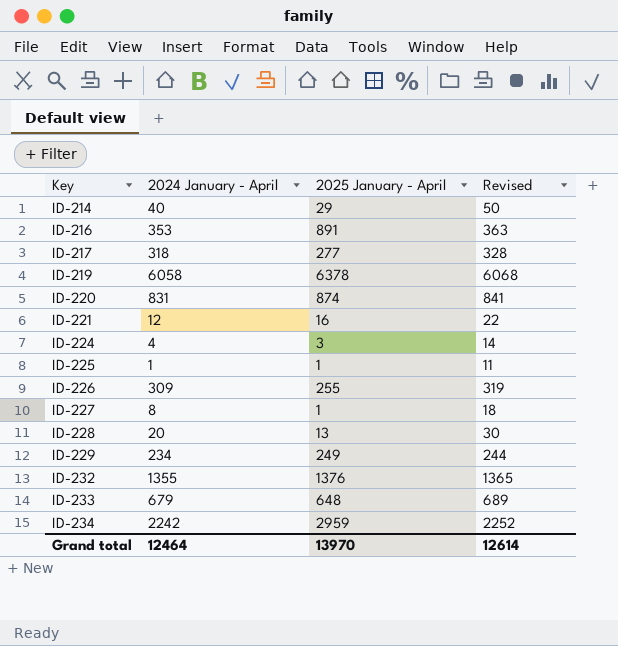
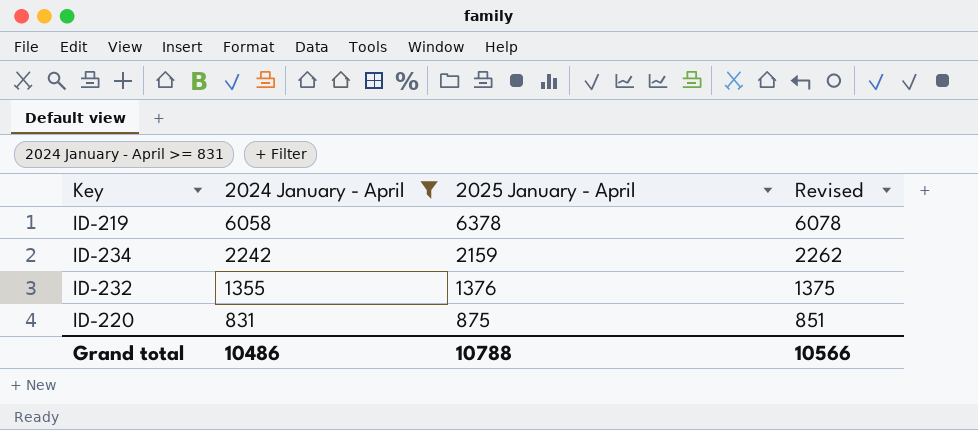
filter: none -> 2024 January - April >= 831
row order: Key ascending -> 2024 January - April descending
column Revised | formula: [2024 January - April] + 10 -> [2024 January - April] + 20
ID-234 | 2025 January - April: 2959 -> 2159
ID-220 | 2025 January - April: 874 -> 875
Grand total | 2024 January - April: 12464 -> 10486
Grand total | 2025 January - April: 13970 -> 10788
Grand total | Revised: 12614 -> 10566

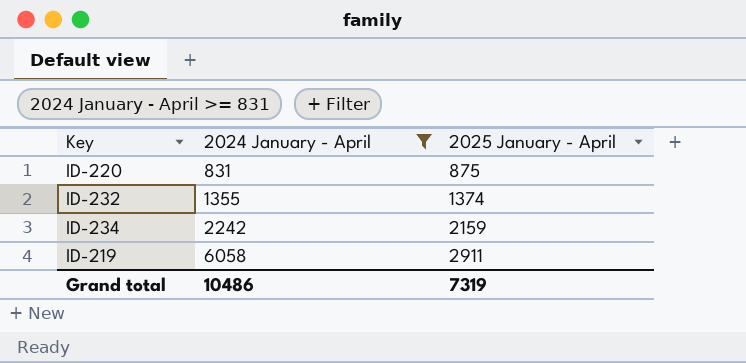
row order: 2024 January - April descending -> 2024 January - April ascending
column Revised | formula: [2024 January - April] + 20 -> none
ID-232 | 2025 January - April: 1376 -> 1374
ID-219 | 2025 January - April: 6378 -> 2911
Grand total | 2025 January - April: 10788 -> 7319

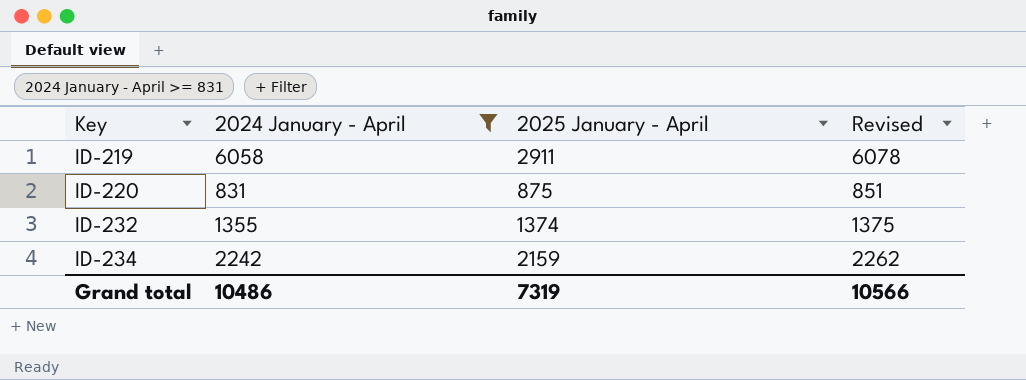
row order: 2024 January - April ascending -> Key ascending
column Revised | formula: none -> [2024 January - April] + 20

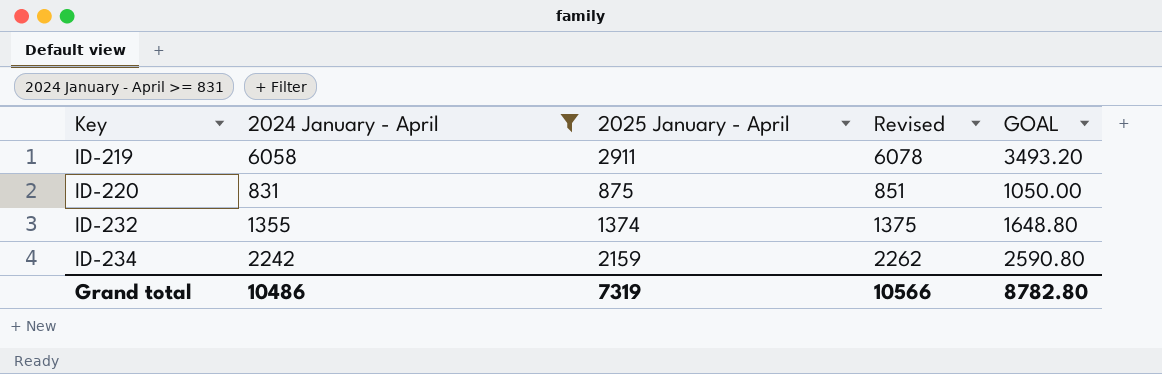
column GOAL | formula: none -> [2025 January - April] * 1.2

